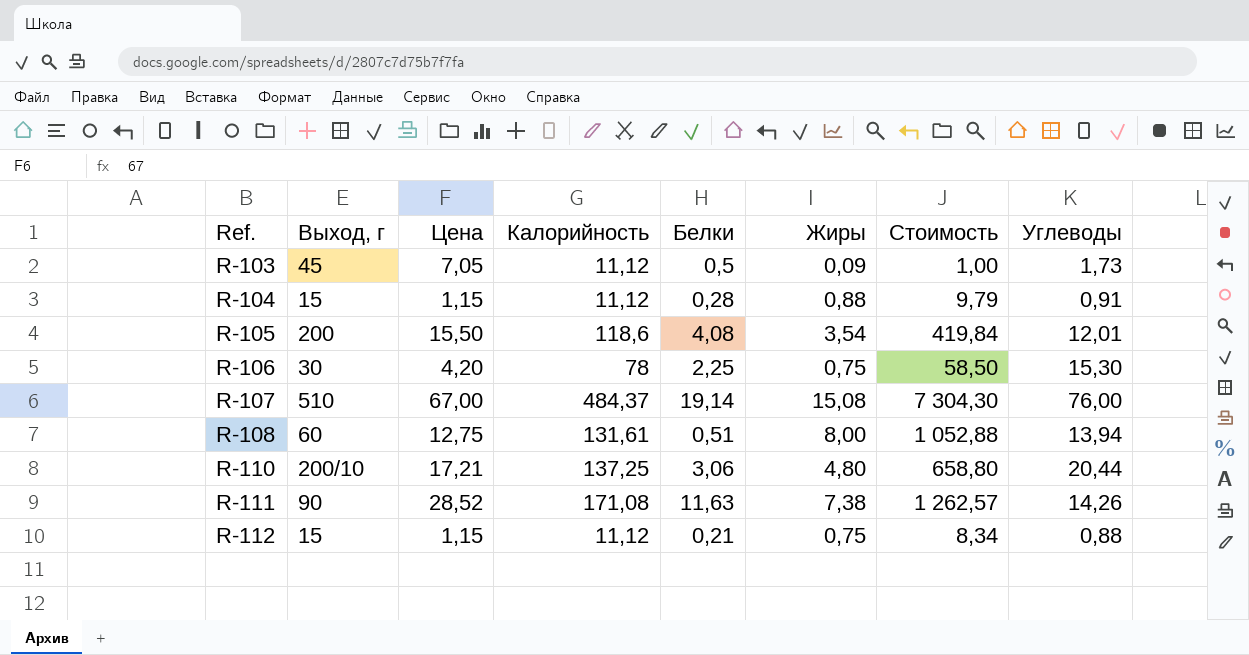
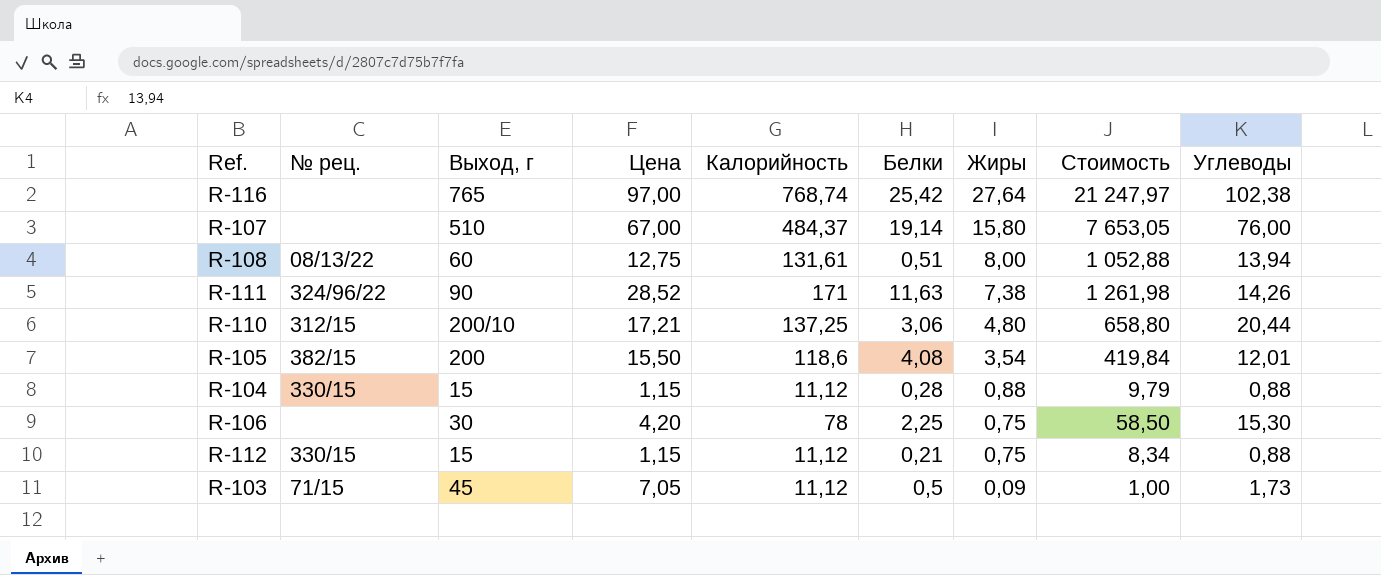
row order: Ref. ascending -> Жиры descending
column № рец. | position: none -> 2
row R-116: none -> none | 765 | 97,00 | 768,74 | 25,42 | 27,64 | 21 247,97 | 102,38
R-107 | Жиры: 15,08 -> 15,80
R-107 | Стоимость: 7 304,30 -> 7 653,05
R-111 | Калорийность: 171,08 -> 171
R-111 | Стоимость: 1 262,57 -> 1 261,98
R-104 | Углеводы: 0,91 -> 0,88

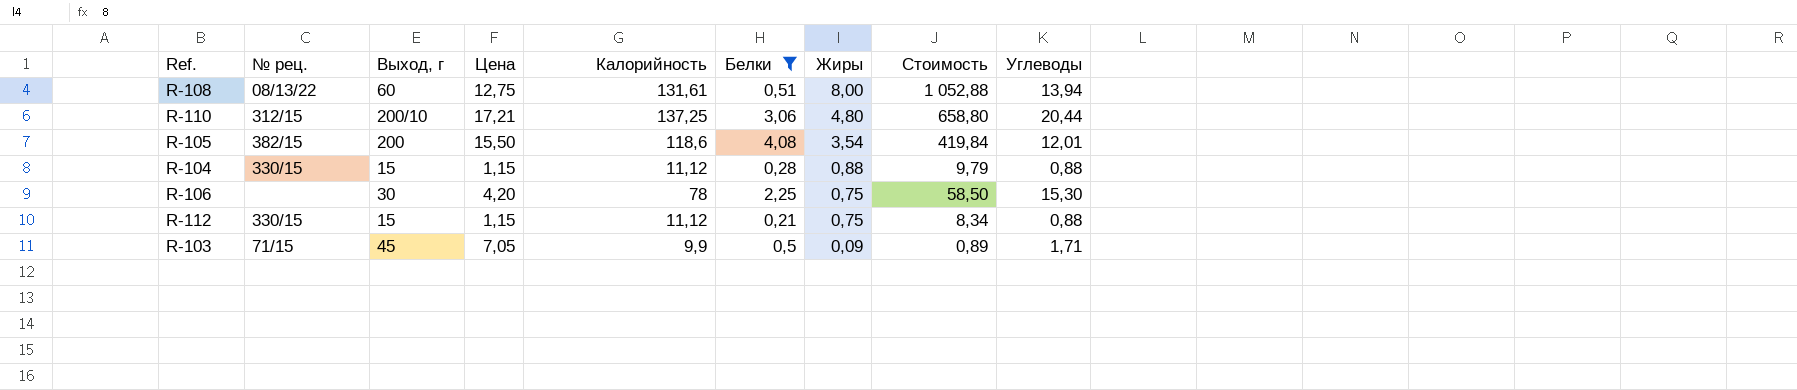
filter: none -> Белки <= 4,08
R-103 | Калорийность: 11,12 -> 9,9
R-103 | Стоимость: 1,00 -> 0,89
R-103 | Углеводы: 1,73 -> 1,71

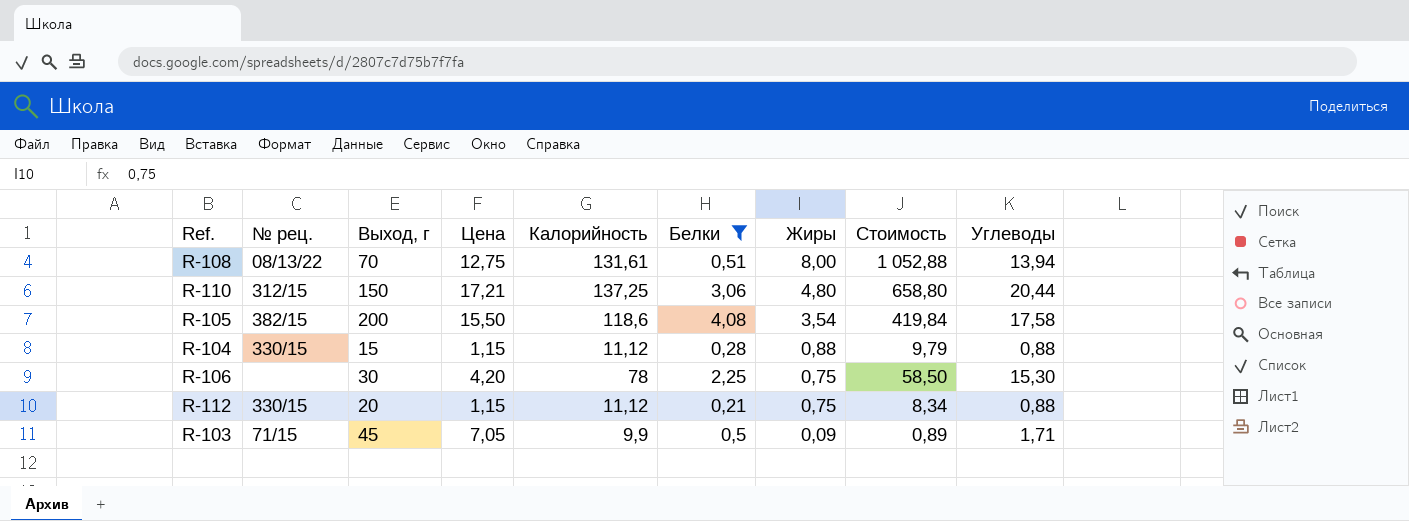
R-108 | Выход, г: 60 -> 70
R-110 | Выход, г: 200/10 -> 150
R-105 | Углеводы: 12,01 -> 17,58
R-112 | Выход, г: 15 -> 20

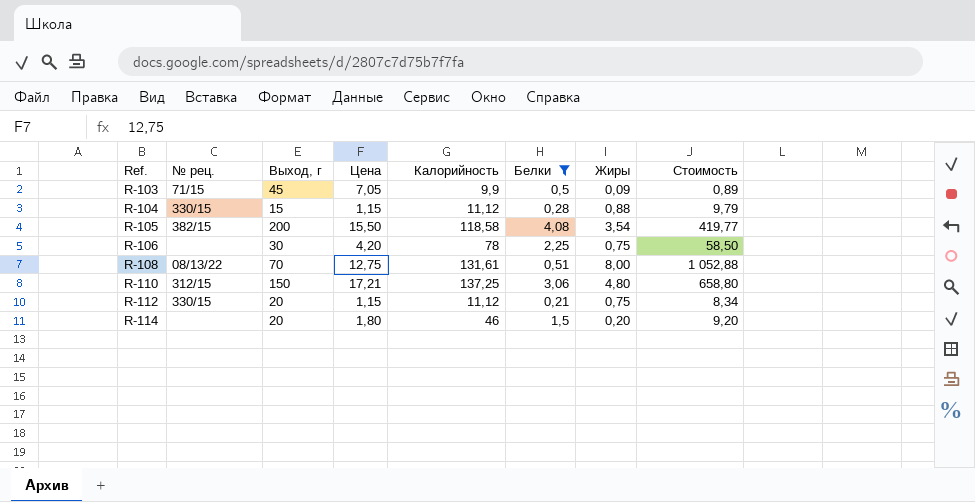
row order: Жиры descending -> Ref. ascending
column Углеводы | position: 9 -> none
R-105 | Калорийность: 118,6 -> 118,58
R-105 | Стоимость: 419,84 -> 419,77
row R-114: none -> none | 20 | 1,80 | 46 | 1,5 | 0,20 | 9,20

